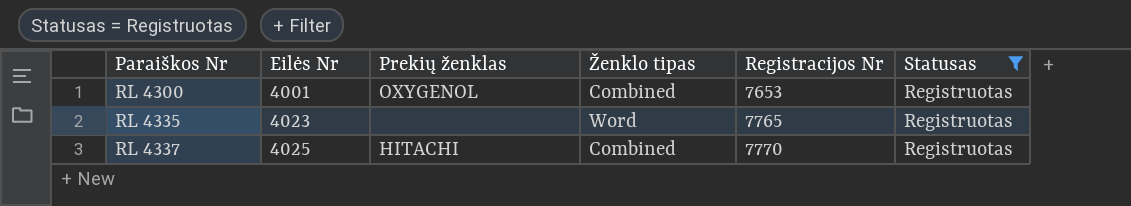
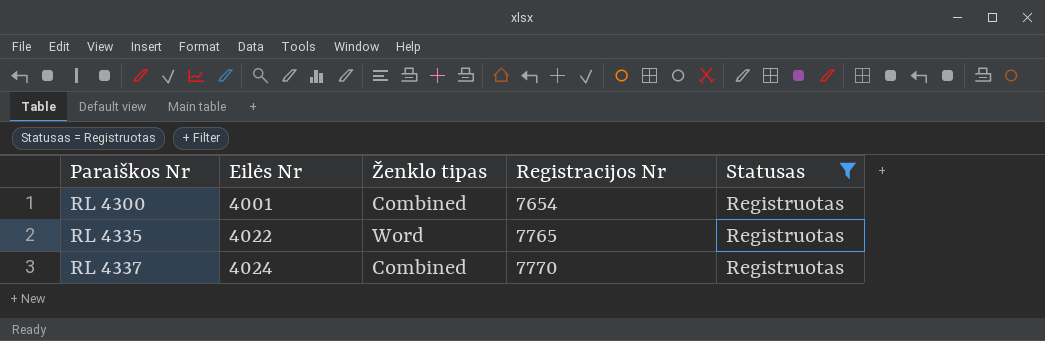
column Prekių ženklas | position: 3 -> none
RL 4300 | Registracijos Nr: 7653 -> 7654
RL 4335 | Eilės Nr: 4023 -> 4022
RL 4337 | Eilės Nr: 4025 -> 4024

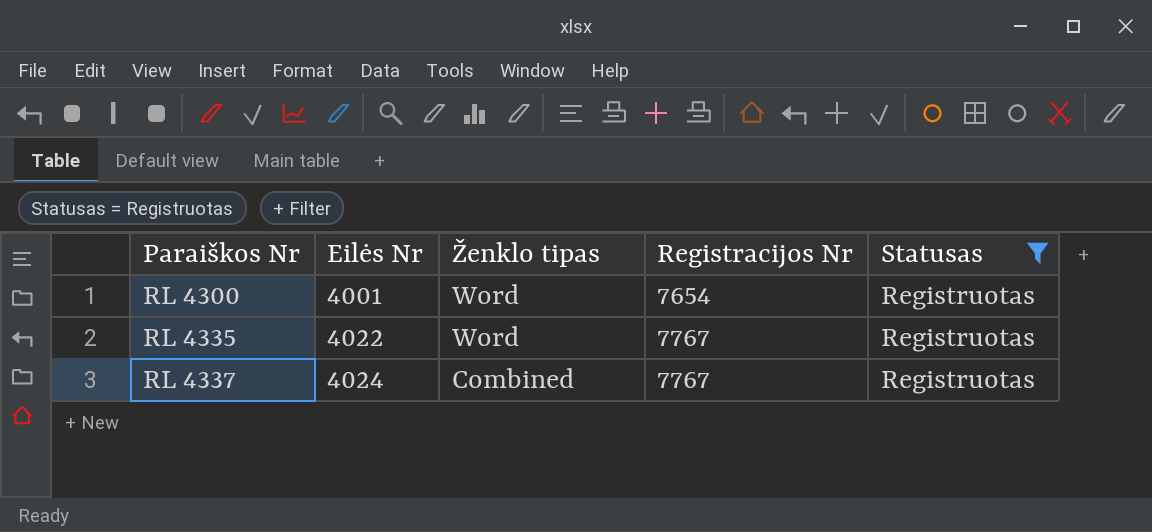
RL 4300 | Ženklo tipas: Combined -> Word
RL 4335 | Registracijos Nr: 7765 -> 7767
RL 4337 | Registracijos Nr: 7770 -> 7767

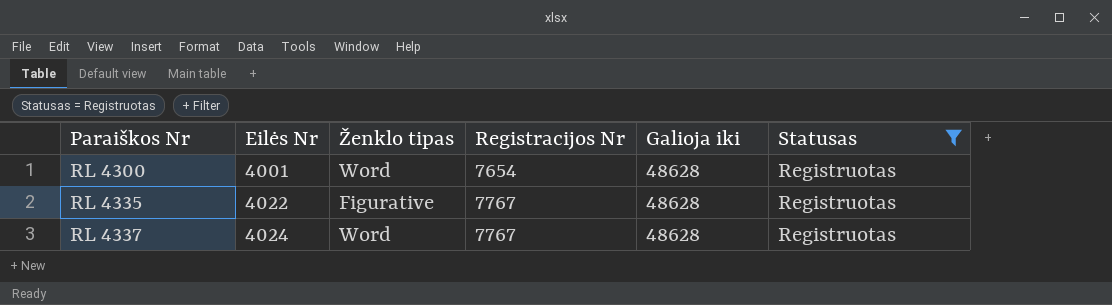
column Galioja iki | position: none -> 5
RL 4335 | Ženklo tipas: Word -> Figurative
RL 4337 | Ženklo tipas: Combined -> Word

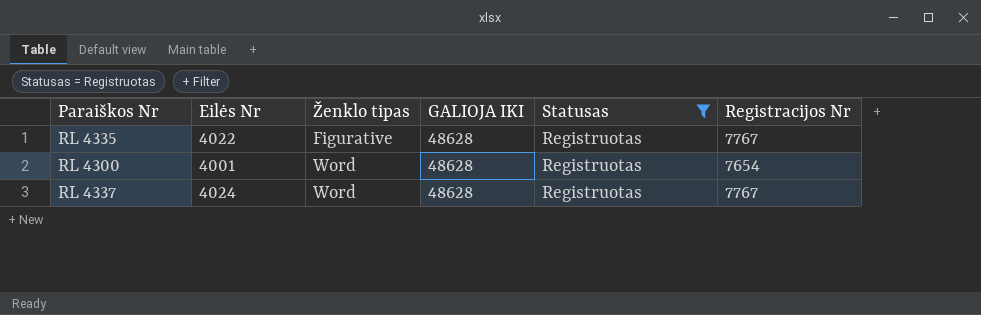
row order: Paraiškos Nr ascending -> Ženklo tipas ascending
column name: Galioja iki -> GALIOJA IKI
column Registracijos Nr | position: 4 -> 6

